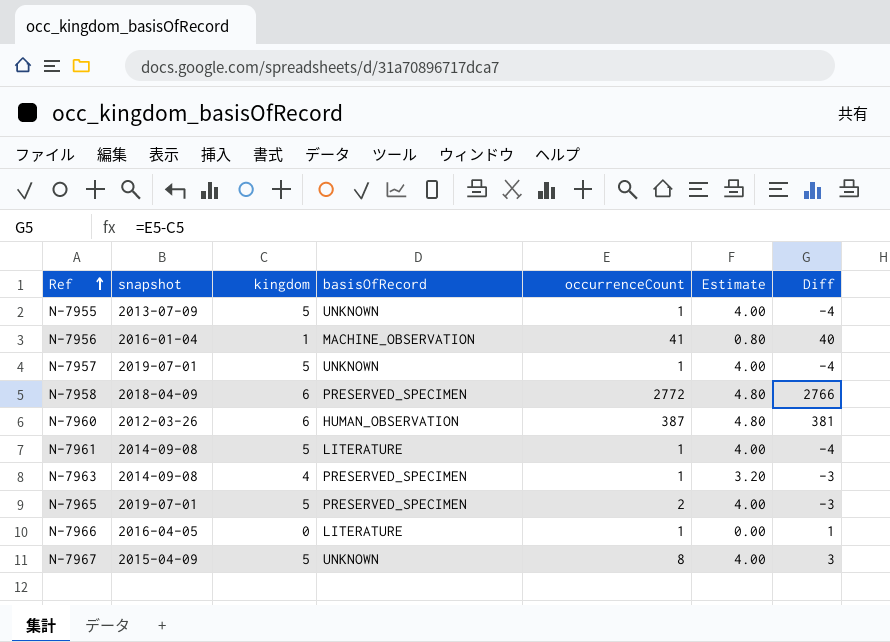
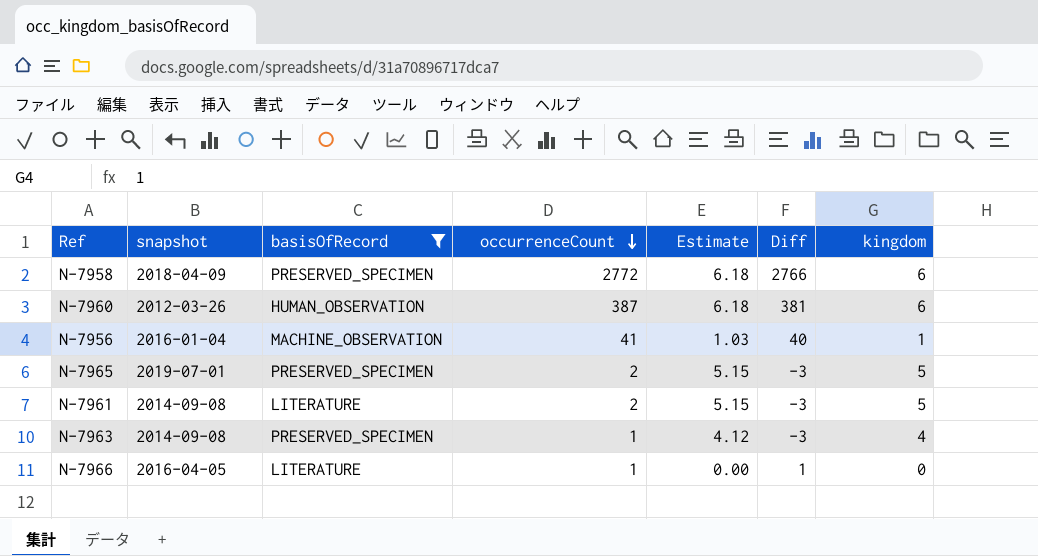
filter: none -> basisOfRecord != UNKNOWN
row order: Ref ascending -> occurrenceCount descending
column Estimate | formula: [kingdom] * 0.8 -> [kingdom] * 1.03
column kingdom | position: 3 -> 7
N-7961 | occurrenceCount: 1 -> 2
N-7961 | Diff: -4 -> -3

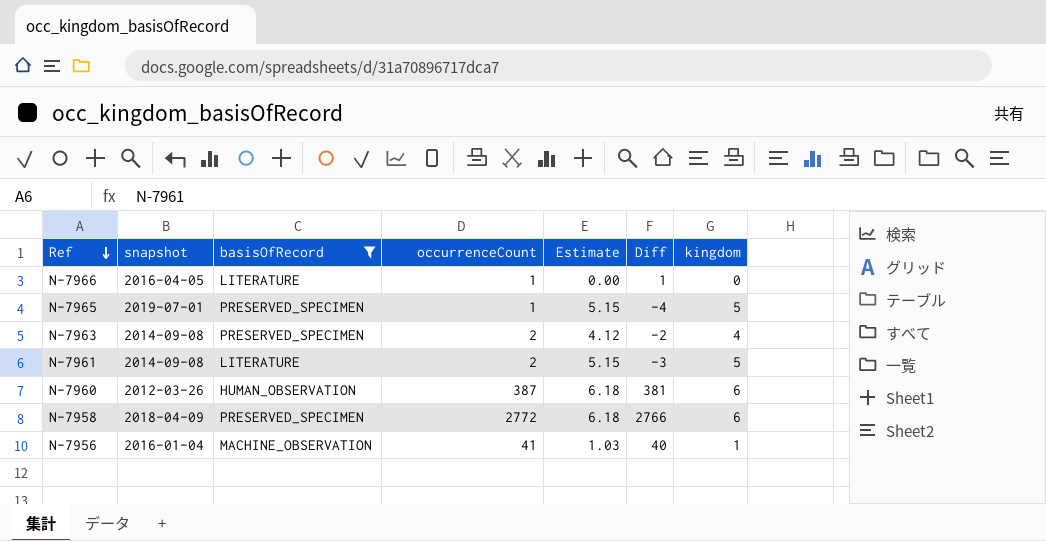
row order: occurrenceCount descending -> Ref descending
N-7965 | occurrenceCount: 2 -> 1
N-7965 | Diff: -3 -> -4
N-7963 | occurrenceCount: 1 -> 2
N-7963 | Diff: -3 -> -2

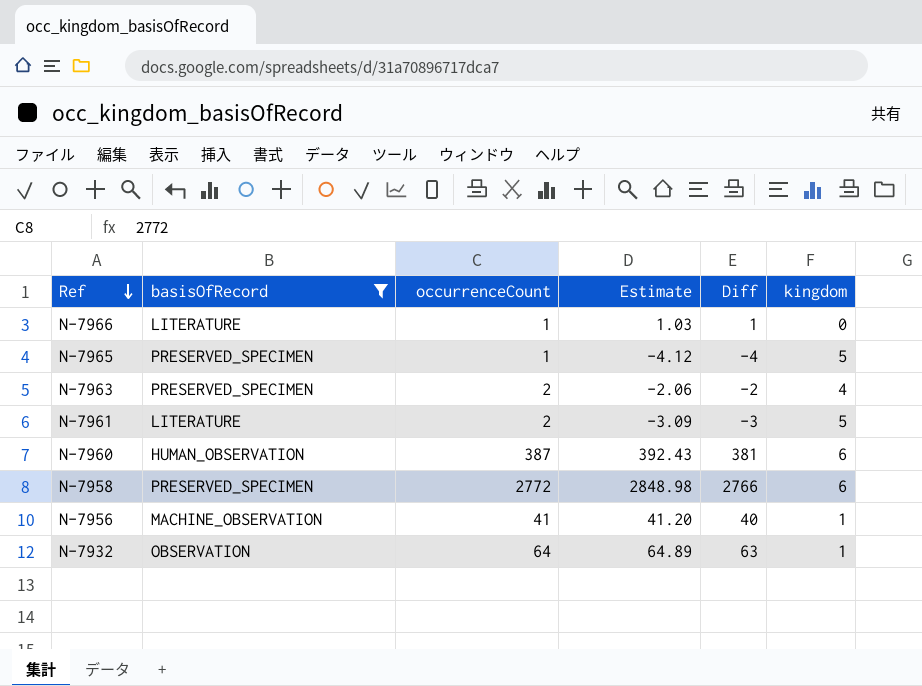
column snapshot | position: 2 -> none
column Estimate | formula: [kingdom] * 1.03 -> [Diff] * 1.03
row N-7932: none -> OBSERVATION | 64 | 64.89 | 63 | 1

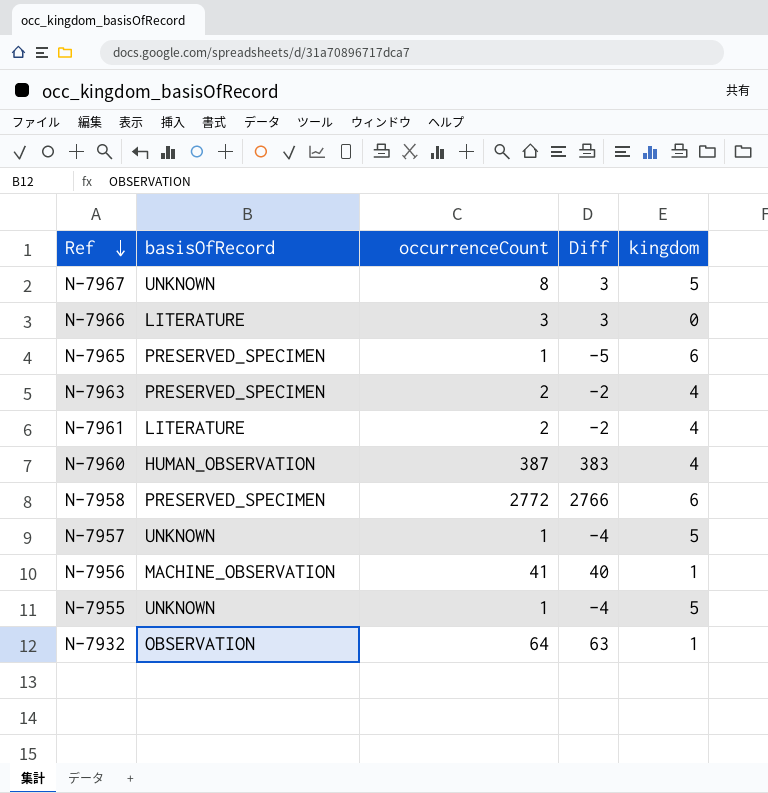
filter: basisOfRecord != UNKNOWN -> none
column Estimate | formula: [Diff] * 1.03 -> none
N-7966 | occurrenceCount: 1 -> 3
N-7966 | Diff: 1 -> 3
N-7965 | Diff: -4 -> -5
N-7965 | kingdom: 5 -> 6
N-7961 | Diff: -3 -> -2
N-7961 | kingdom: 5 -> 4
N-7960 | Diff: 381 -> 383
N-7960 | kingdom: 6 -> 4

